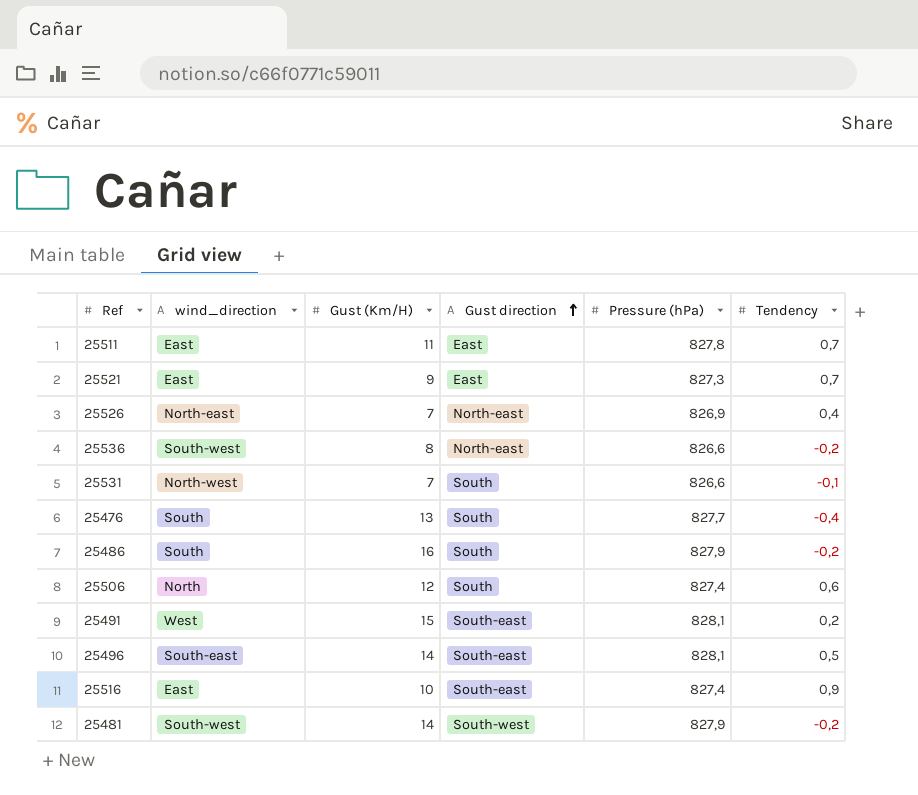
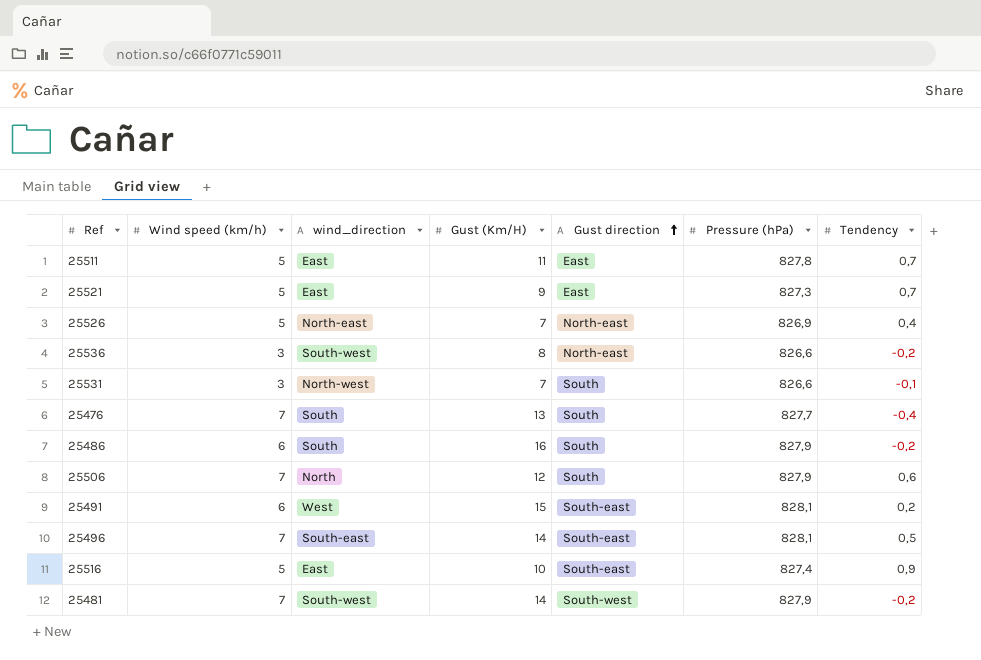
column Wind speed (km/h) | position: none -> 2
25506 | Pressure (hPa): 827,4 -> 827,9

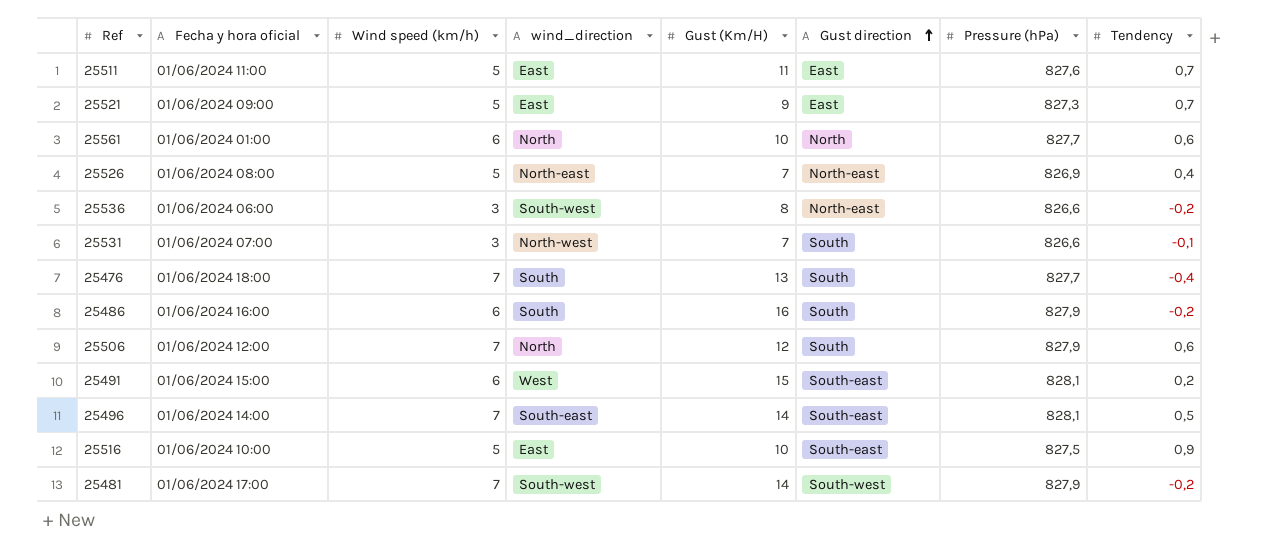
column Fecha y hora oficial | position: none -> 2
25511 | Pressure (hPa): 827,8 -> 827,6
row 25561: none -> 01/06/2024 01:00 | 6 | North | 10 | North | 827,7 | 0,6
25516 | Pressure (hPa): 827,4 -> 827,5

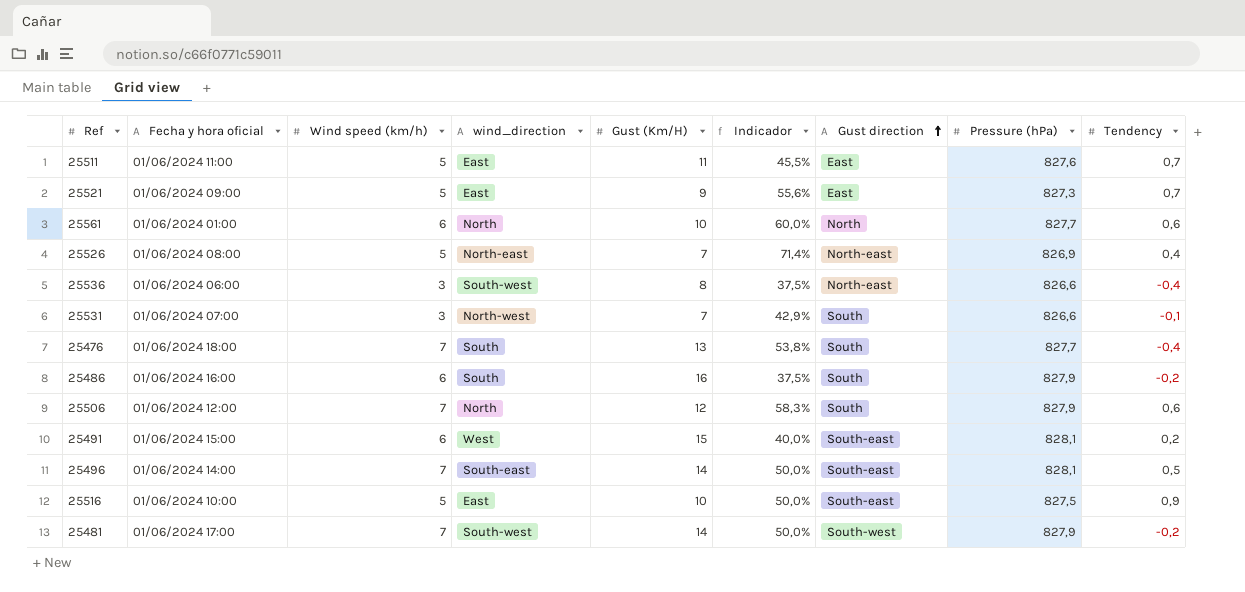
column Indicador | formula: none -> [Wind speed (km/h)] / [Gust (Km/H)]
25536 | Tendency: -0,2 -> -0,4

